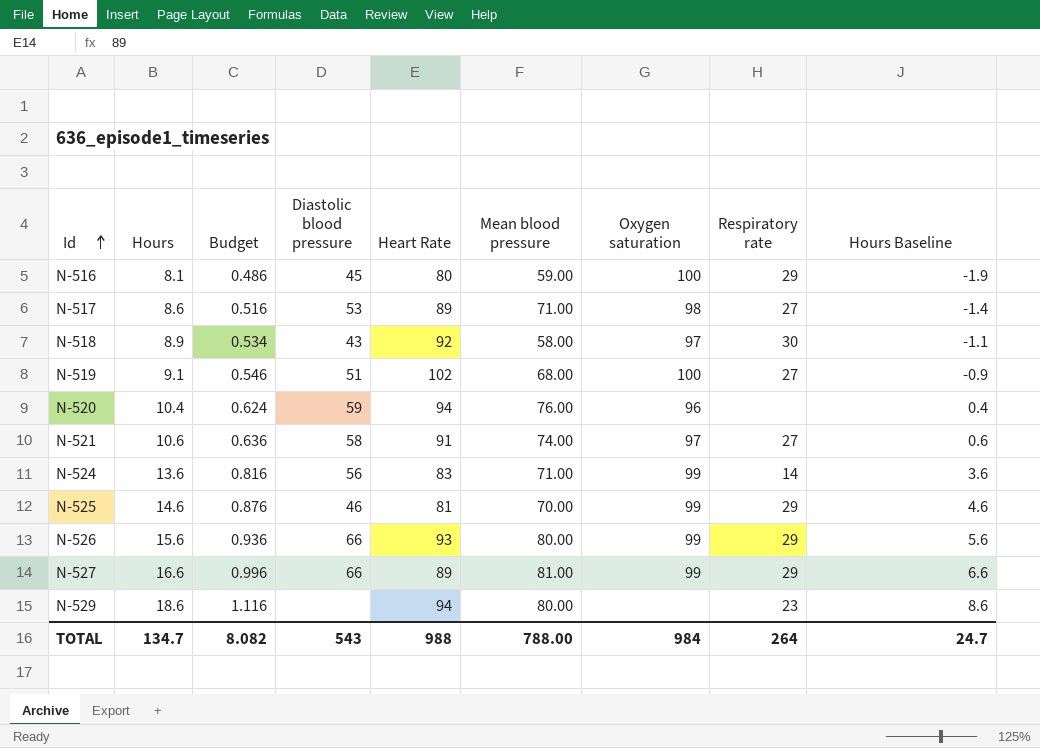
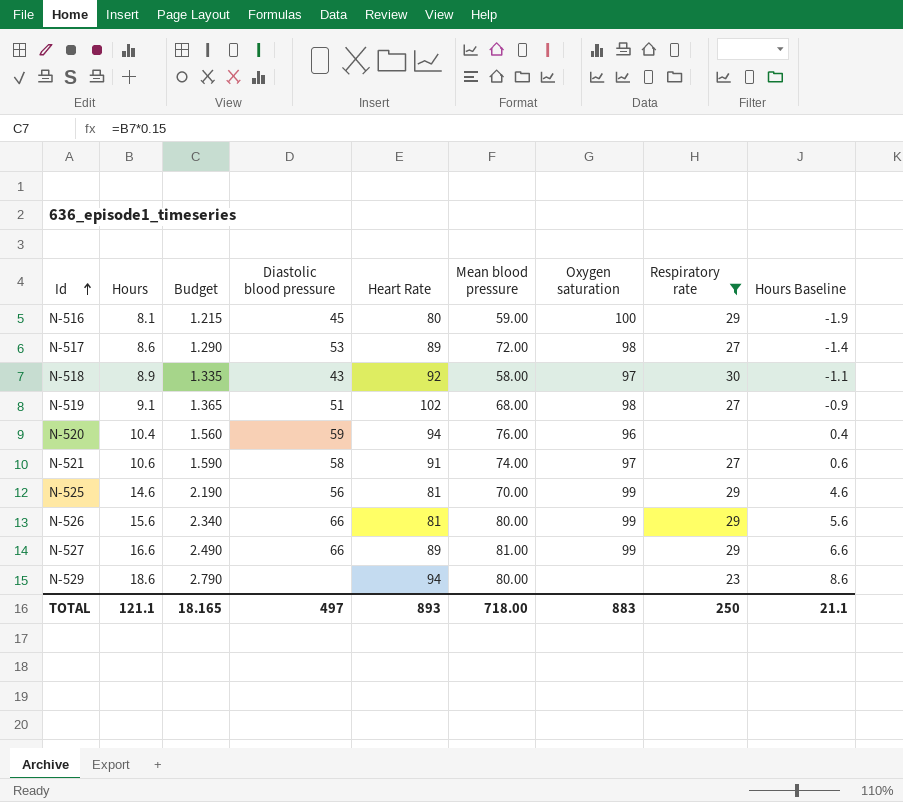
filter: none -> Respiratory rate != 14
column Budget | formula: [Hours] * 0.06 -> [Hours] * 0.15
N-517 | Mean blood pressure: 71.00 -> 72.00
N-519 | Oxygen saturation: 100 -> 98
N-525 | Diastolic blood pressure: 46 -> 56
N-526 | Heart Rate: 93 -> 81
TOTAL | Hours: 134.7 -> 121.1
TOTAL | Budget: 8.082 -> 18.165
TOTAL | Diastolic blood pressure: 543 -> 497
TOTAL | Heart Rate: 988 -> 893
TOTAL | Mean blood pressure: 788.00 -> 718.00
TOTAL | Oxygen saturation: 984 -> 883
TOTAL | Respiratory rate: 264 -> 250
TOTAL | Hours Baseline: 24.7 -> 21.1

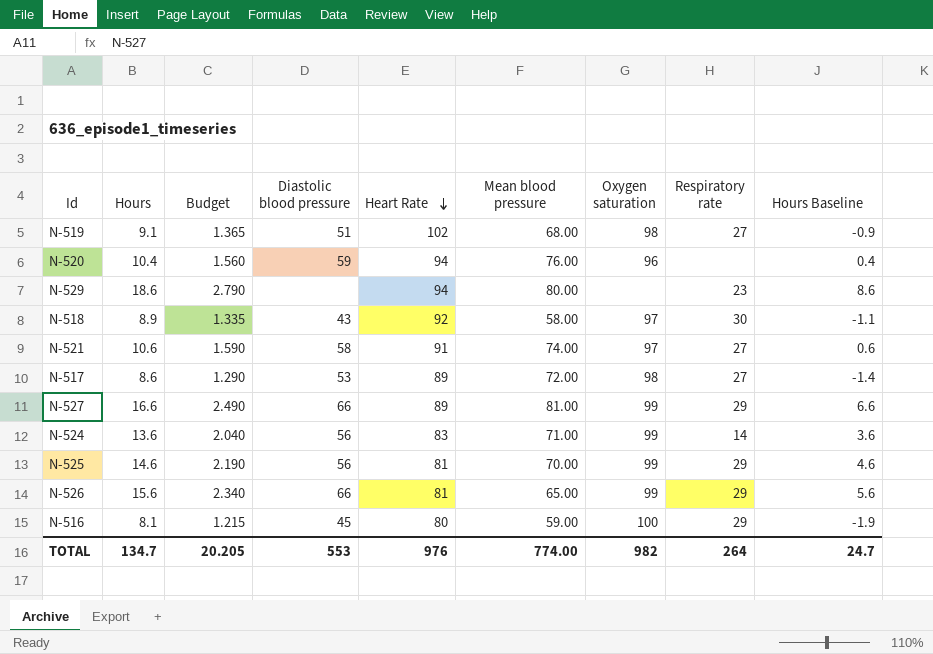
filter: Respiratory rate != 14 -> none
row order: Id ascending -> Heart Rate descending
N-526 | Mean blood pressure: 80.00 -> 65.00
TOTAL | Hours: 121.1 -> 134.7
TOTAL | Budget: 18.165 -> 20.205
TOTAL | Diastolic blood pressure: 497 -> 553
TOTAL | Heart Rate: 893 -> 976
TOTAL | Mean blood pressure: 718.00 -> 774.00
TOTAL | Oxygen saturation: 883 -> 982
TOTAL | Respiratory rate: 250 -> 264
TOTAL | Hours Baseline: 21.1 -> 24.7

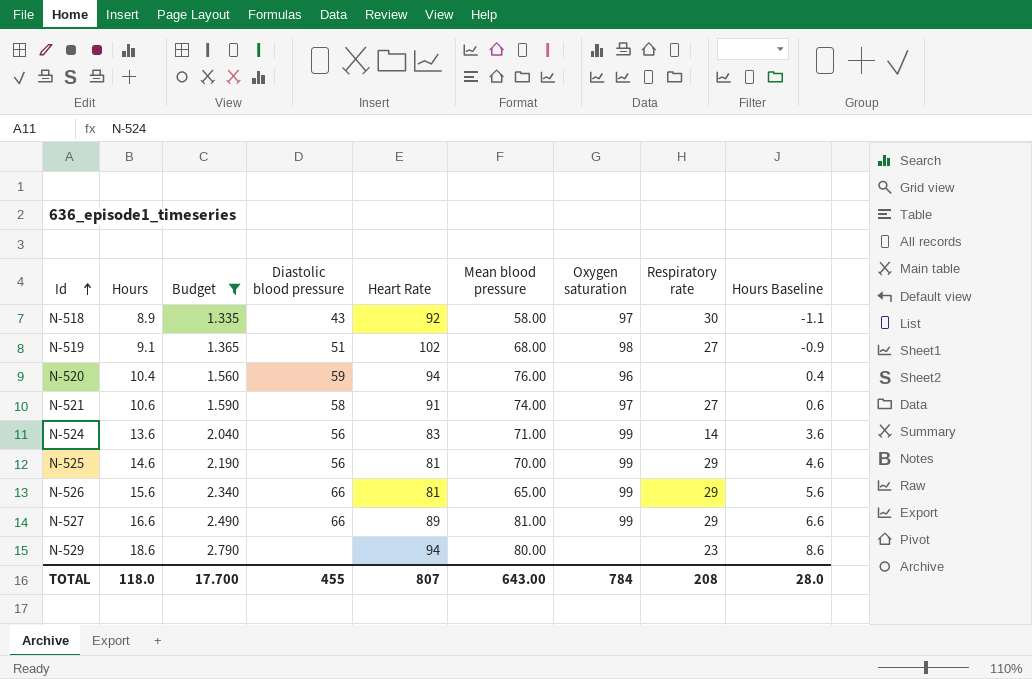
filter: none -> Budget >= 1.335
row order: Heart Rate descending -> Id ascending
TOTAL | Hours: 134.7 -> 118.0
TOTAL | Budget: 20.205 -> 17.700
TOTAL | Diastolic blood pressure: 553 -> 455
TOTAL | Heart Rate: 976 -> 807
TOTAL | Mean blood pressure: 774.00 -> 643.00
TOTAL | Oxygen saturation: 982 -> 784
TOTAL | Respiratory rate: 264 -> 208
TOTAL | Hours Baseline: 24.7 -> 28.0

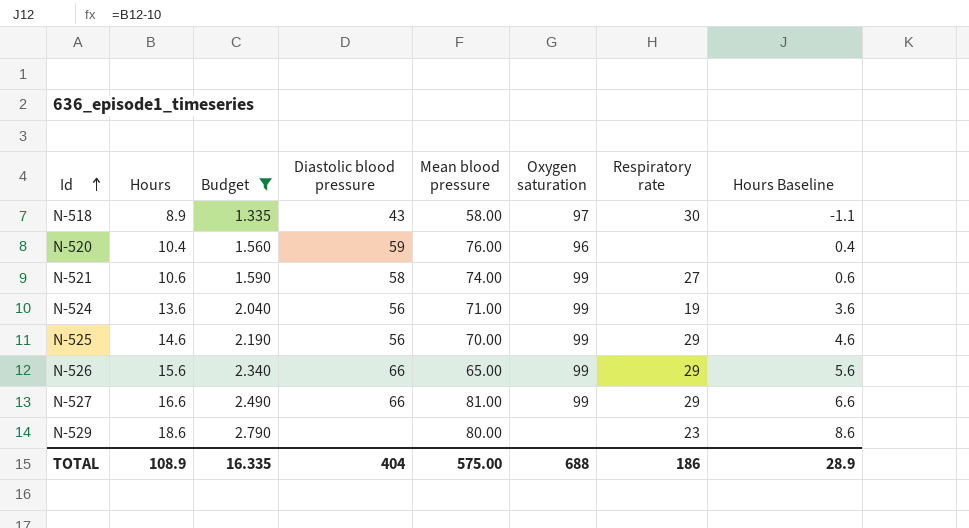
column Heart Rate | position: 5 -> none
row N-519: 9.1 | 1.365 | 51 | 102 | 68.00 | 98 | 27 | -0.9 -> none
N-521 | Oxygen saturation: 97 -> 99
N-524 | Respiratory rate: 14 -> 19
TOTAL | Hours: 118.0 -> 108.9
TOTAL | Budget: 17.700 -> 16.335
TOTAL | Diastolic blood pressure: 455 -> 404
TOTAL | Mean blood pressure: 643.00 -> 575.00
TOTAL | Oxygen saturation: 784 -> 688
TOTAL | Respiratory rate: 208 -> 186
TOTAL | Hours Baseline: 28.0 -> 28.9

